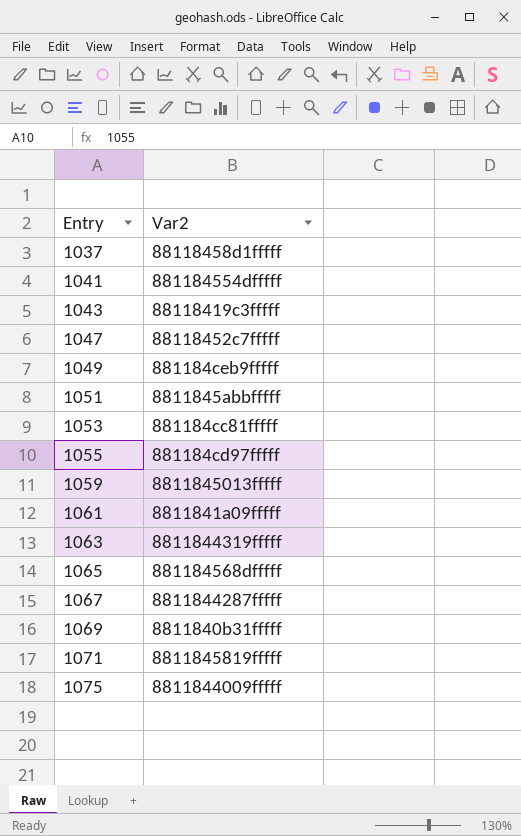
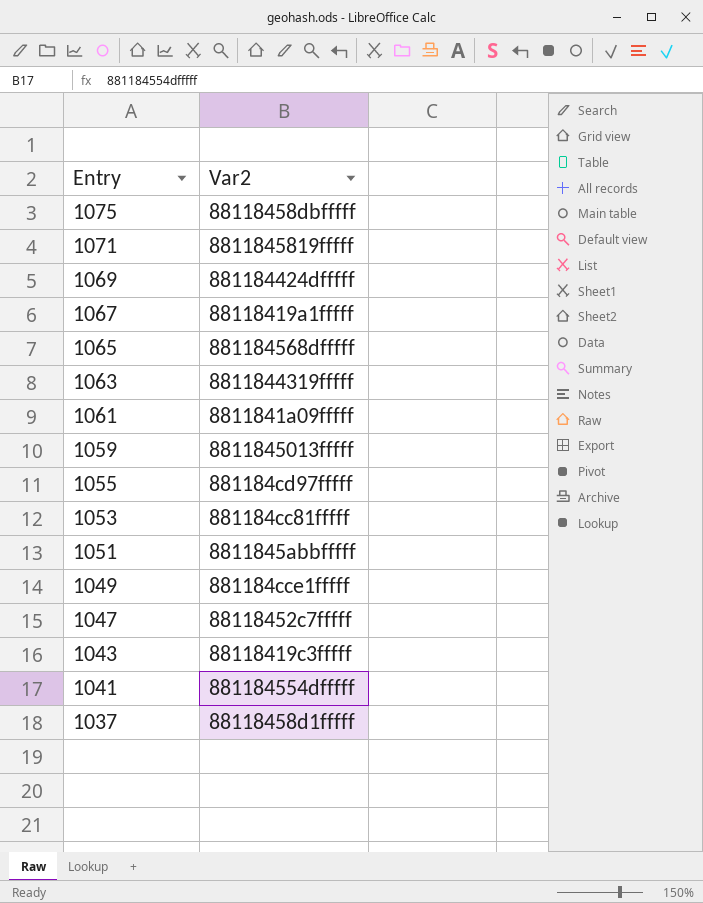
row order: Entry ascending -> Entry descending
1075 | Var2: 8811844009fffff -> 88118458dbfffff
1069 | Var2: 8811840b31fffff -> 881184424dfffff
1067 | Var2: 8811844287fffff -> 88118419a1fffff
1049 | Var2: 881184ceb9fffff -> 881184cce1fffff

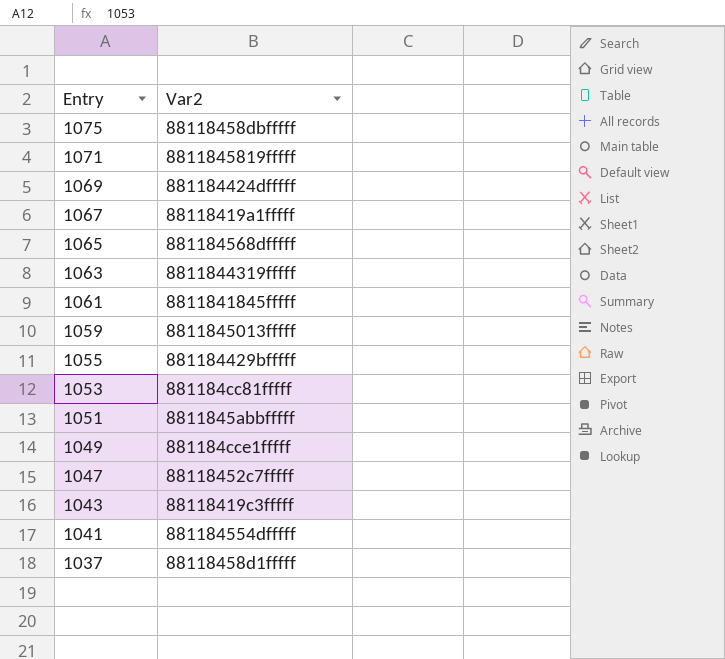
1061 | Var2: 8811841a09fffff -> 8811841845fffff
1055 | Var2: 881184cd97fffff -> 881184429bfffff

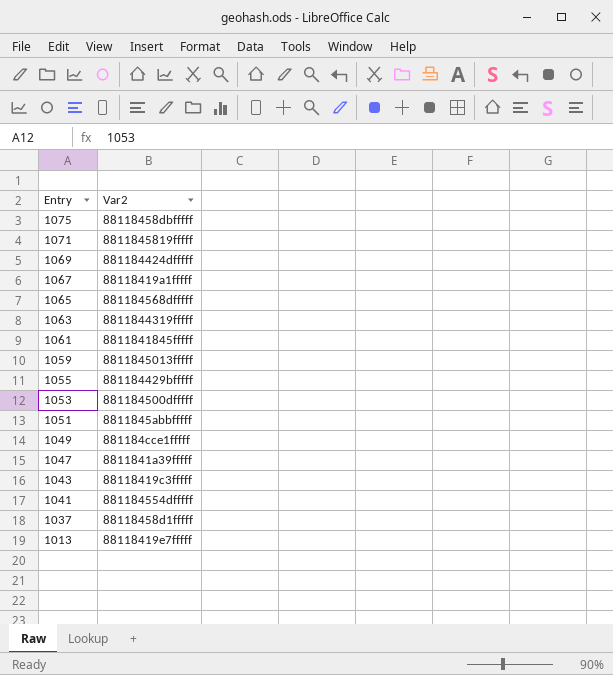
1053 | Var2: 881184cc81fffff -> 881184500dfffff
1047 | Var2: 88118452c7fffff -> 8811841a39fffff
row 1013: none -> 88118419e7fffff

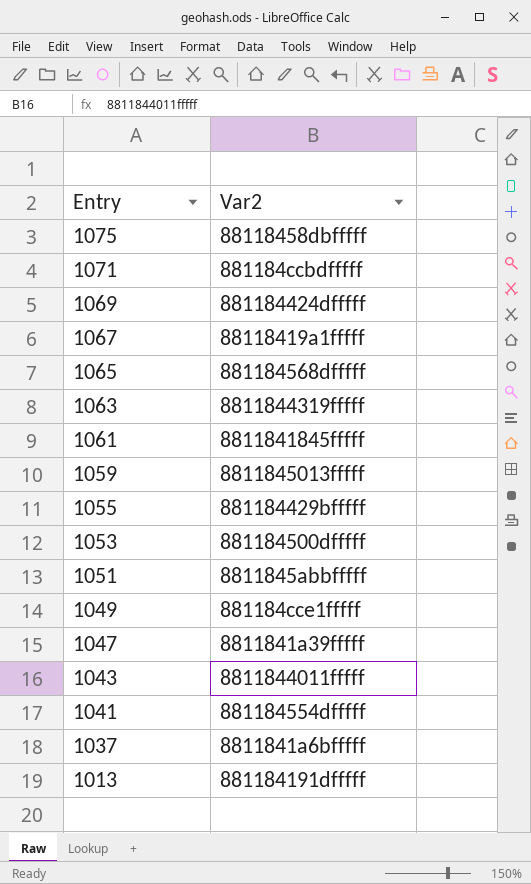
1071 | Var2: 8811845819fffff -> 881184ccbdfffff
1043 | Var2: 88118419c3fffff -> 8811844011fffff
1037 | Var2: 88118458d1fffff -> 8811841a6bfffff
1013 | Var2: 88118419e7fffff -> 881184191dfffff

